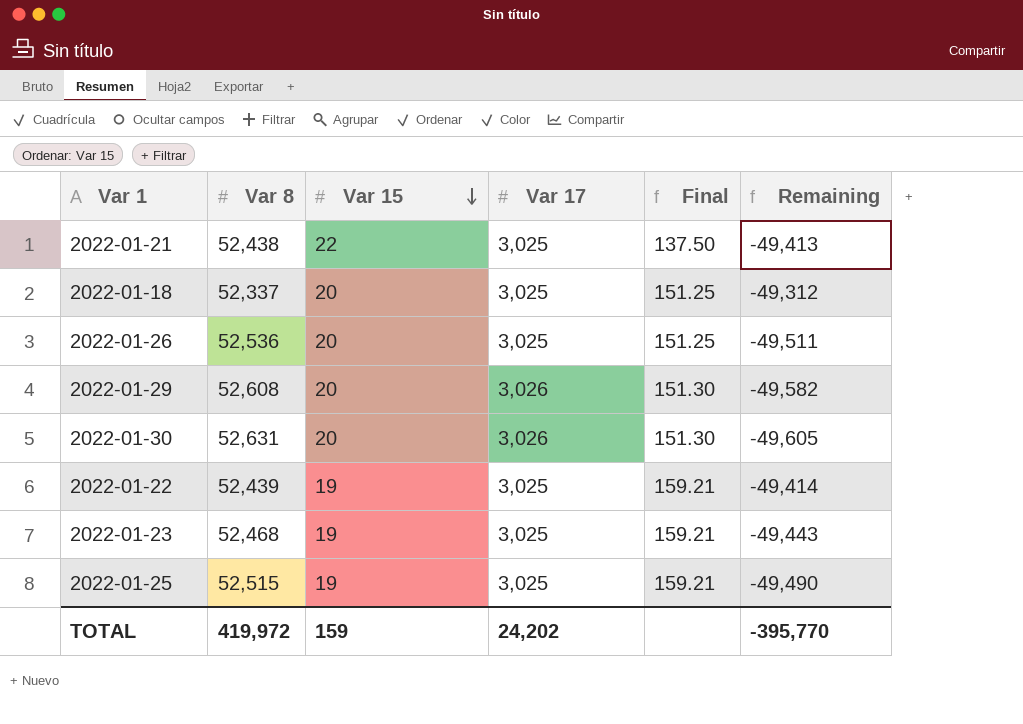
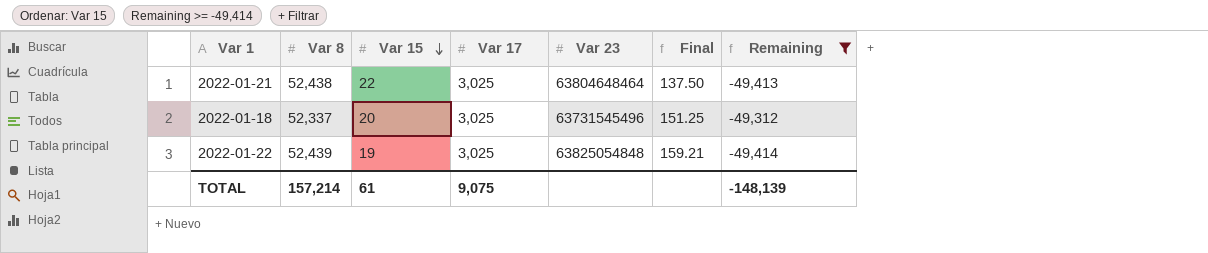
filter: none -> Remaining >= -49,414
column Var 23 | position: none -> 5
TOTAL | Var 8: 419,972 -> 157,214
TOTAL | Var 15: 159 -> 61
TOTAL | Var 17: 24,202 -> 9,075
TOTAL | Remaining: -395,770 -> -148,139

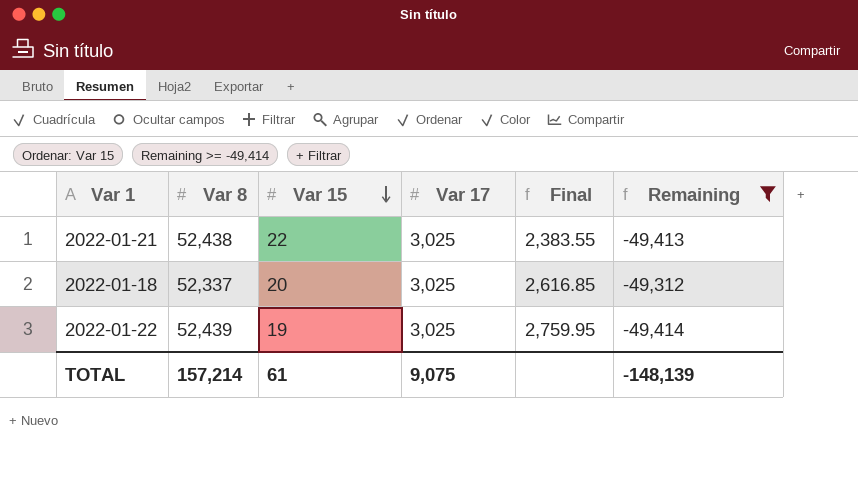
column Var 23 | position: 5 -> none
column Final | formula: [Var 17] / [Var 15] -> [Var 8] / [Var 15]

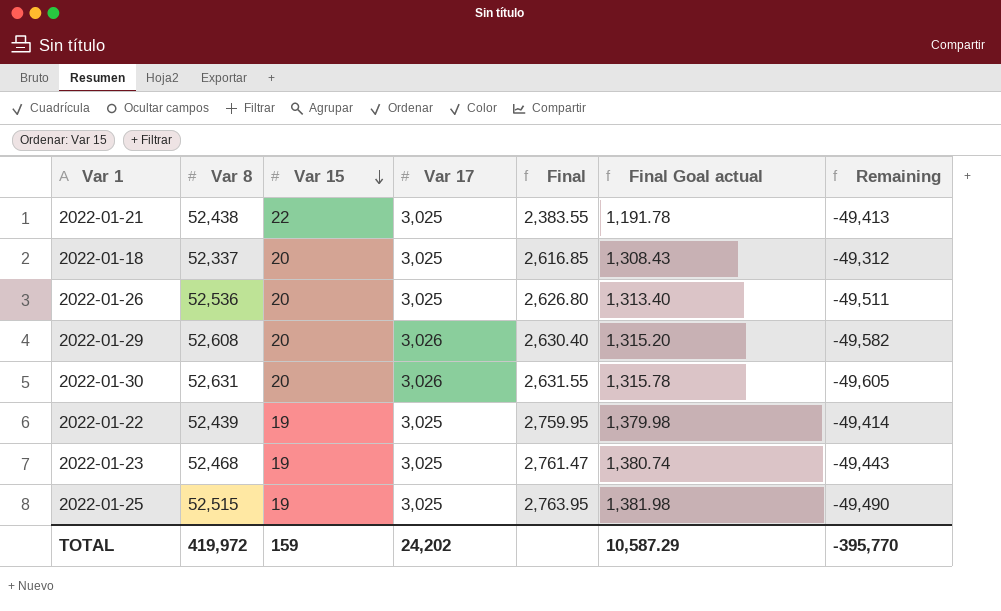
filter: Remaining >= -49,414 -> none
column Final Goal actual | formula: none -> [Final] * 0.5
TOTAL | Var 8: 157,214 -> 419,972
TOTAL | Var 15: 61 -> 159
TOTAL | Var 17: 9,075 -> 24,202
TOTAL | Remaining: -148,139 -> -395,770

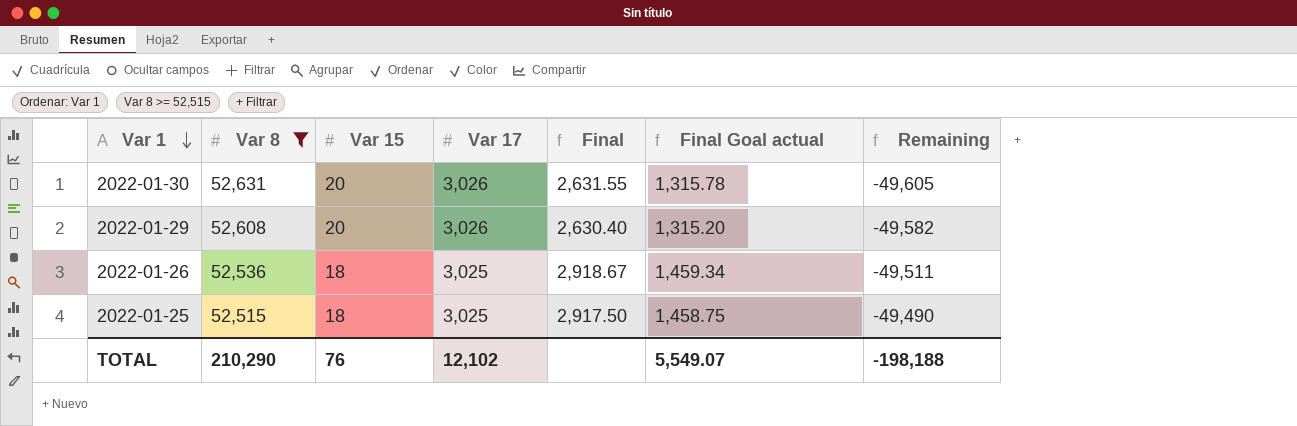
filter: none -> Var 8 >= 52,515
row order: Var 15 descending -> Var 1 descending
2022-01-26 | Var 15: 20 -> 18
2022-01-26 | Final: 2,626.80 -> 2,918.67
2022-01-26 | Final Goal actual: 1,313.40 -> 1,459.34
2022-01-25 | Var 15: 19 -> 18
2022-01-25 | Final: 2,763.95 -> 2,917.50
2022-01-25 | Final Goal actual: 1,381.98 -> 1,458.75
TOTAL | Var 8: 419,972 -> 210,290
TOTAL | Var 15: 159 -> 76
TOTAL | Var 17: 24,202 -> 12,102
TOTAL | Final Goal actual: 10,587.29 -> 5,549.07
TOTAL | Remaining: -395,770 -> -198,188

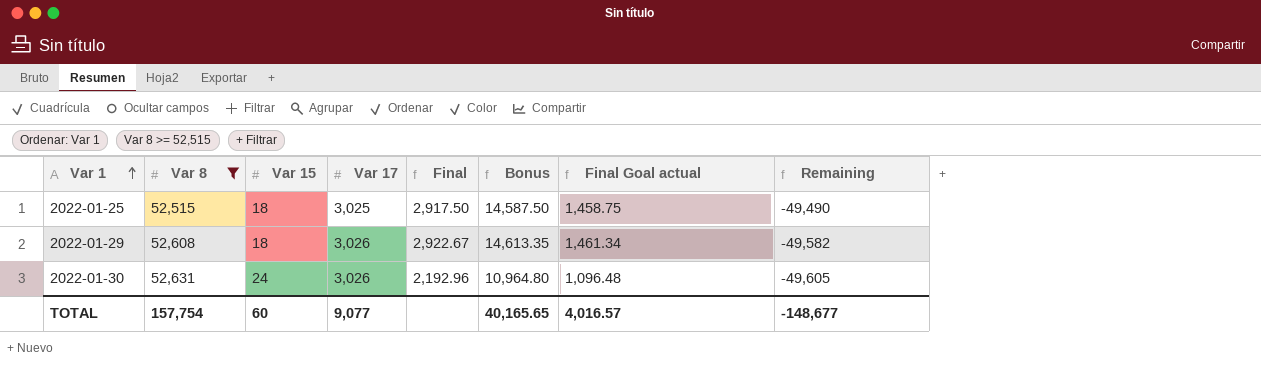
row order: Var 1 descending -> Var 1 ascending
column Bonus | formula: none -> [Final] * 5
row 2022-01-26: 52,536 | 18 | 3,025 | 2,918.67 | 1,459.34 | -49,511 -> none
2022-01-29 | Var 15: 20 -> 18
2022-01-29 | Final: 2,630.40 -> 2,922.67
2022-01-29 | Final Goal actual: 1,315.20 -> 1,461.34
2022-01-30 | Var 15: 20 -> 24
2022-01-30 | Final: 2,631.55 -> 2,192.96
2022-01-30 | Final Goal actual: 1,315.78 -> 1,096.48
TOTAL | Var 8: 210,290 -> 157,754
TOTAL | Var 15: 76 -> 60
TOTAL | Var 17: 12,102 -> 9,077
TOTAL | Final Goal actual: 5,549.07 -> 4,016.57
TOTAL | Remaining: -198,188 -> -148,677

